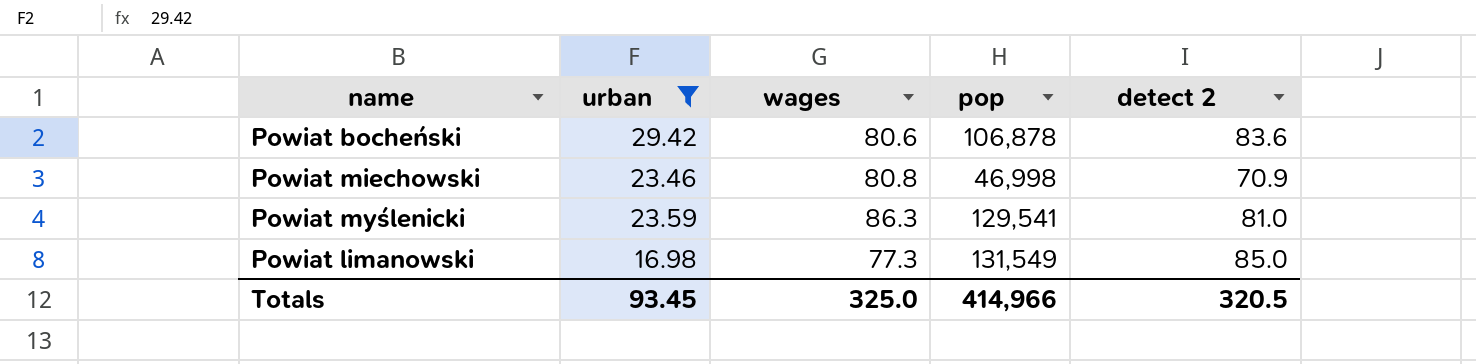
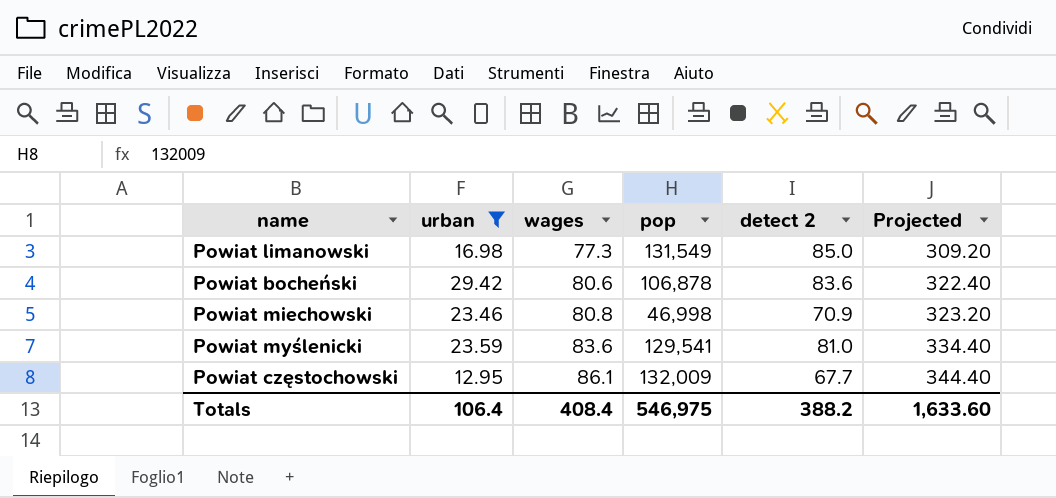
row order: none -> wages ascending
column Projected | formula: none -> [wages] * 4
Powiat myślenicki | wages: 86.3 -> 83.6
row Powiat częstochowski: none -> 12.95 | 86.1 | 132,009 | 67.7 | 344.40
Totals | urban: 93.45 -> 106.4
Totals | wages: 325.0 -> 408.4
Totals | pop: 414,966 -> 546,975
Totals | detect 2: 320.5 -> 388.2

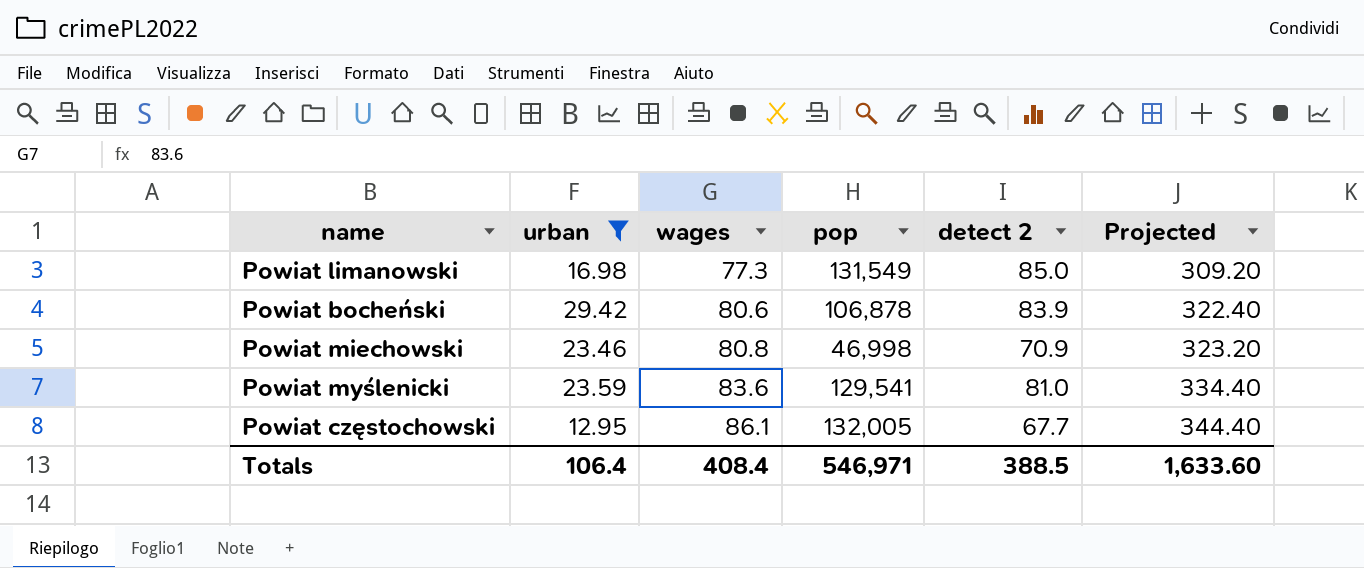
Powiat bocheński | detect 2: 83.6 -> 83.9
Powiat częstochowski | pop: 132,009 -> 132,005
Totals | pop: 546,975 -> 546,971
Totals | detect 2: 388.2 -> 388.5

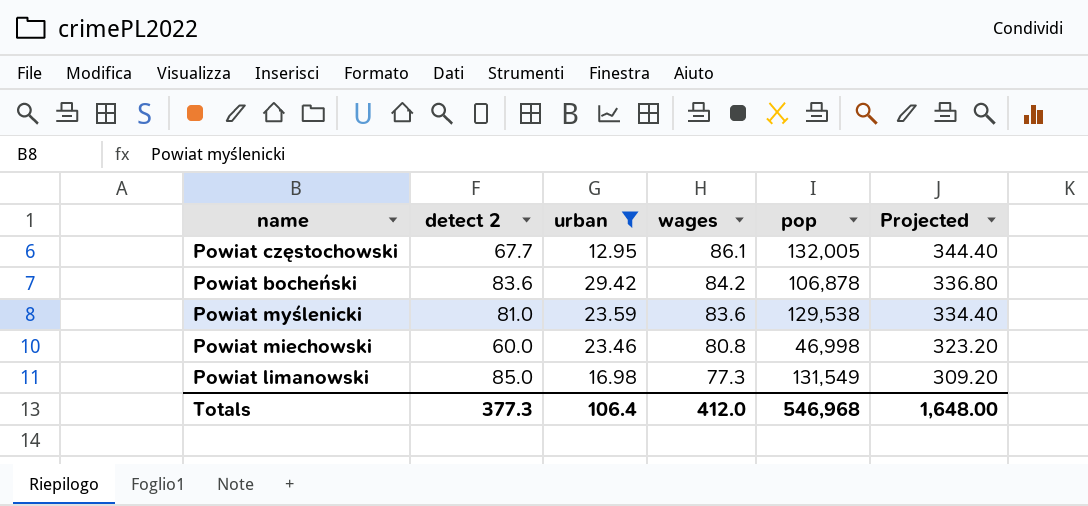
row order: wages ascending -> wages descending
column detect 2 | position: 5 -> 2
Powiat bocheński | detect 2: 83.9 -> 83.6
Powiat bocheński | wages: 80.6 -> 84.2
Powiat bocheński | Projected: 322.40 -> 336.80
Powiat myślenicki | pop: 129,541 -> 129,538
Powiat miechowski | detect 2: 70.9 -> 60.0
Totals | detect 2: 388.5 -> 377.3
Totals | wages: 408.4 -> 412.0
Totals | pop: 546,971 -> 546,968
Totals | Projected: 1,633.60 -> 1,648.00

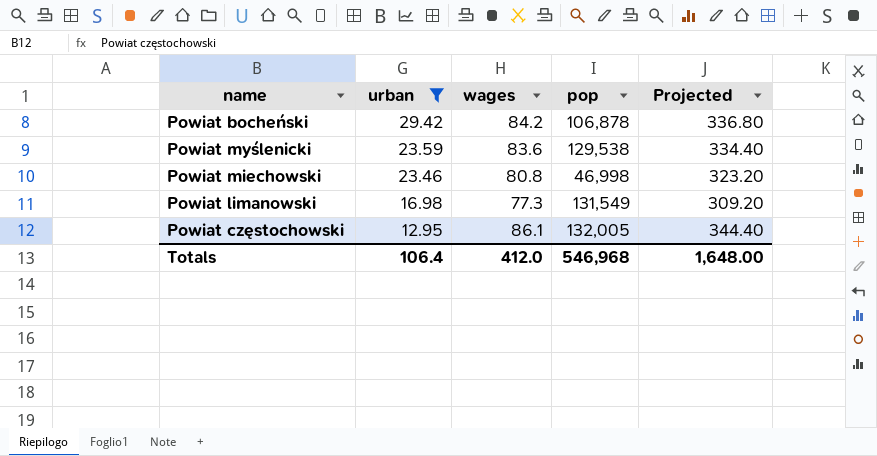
row order: wages descending -> urban descending
column detect 2 | position: 2 -> none

